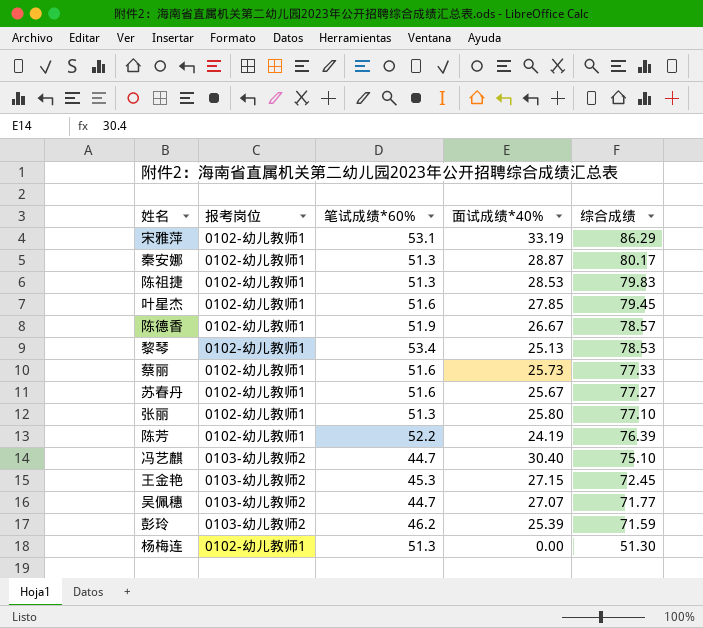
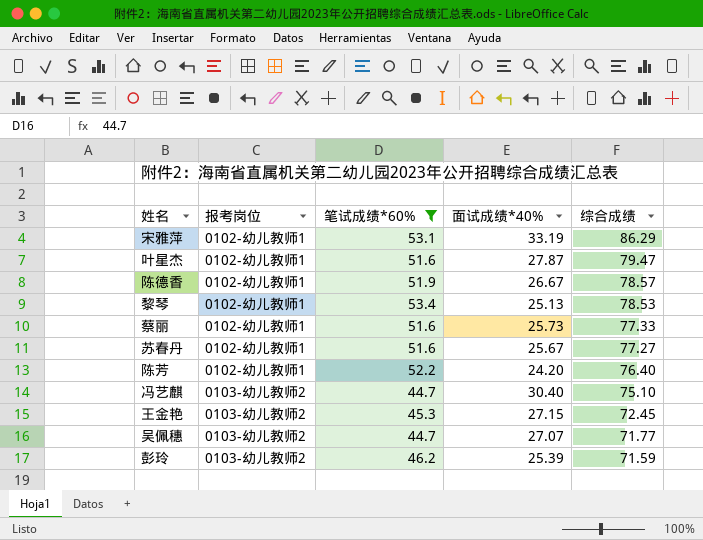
filter: none -> 笔试成绩*60% != 51.3
叶星杰 | 面试成绩*40%: 27.85 -> 27.87
叶星杰 | 综合成绩: 79.45 -> 79.47
陈芳 | 面试成绩*40%: 24.19 -> 24.20
陈芳 | 综合成绩: 76.39 -> 76.40

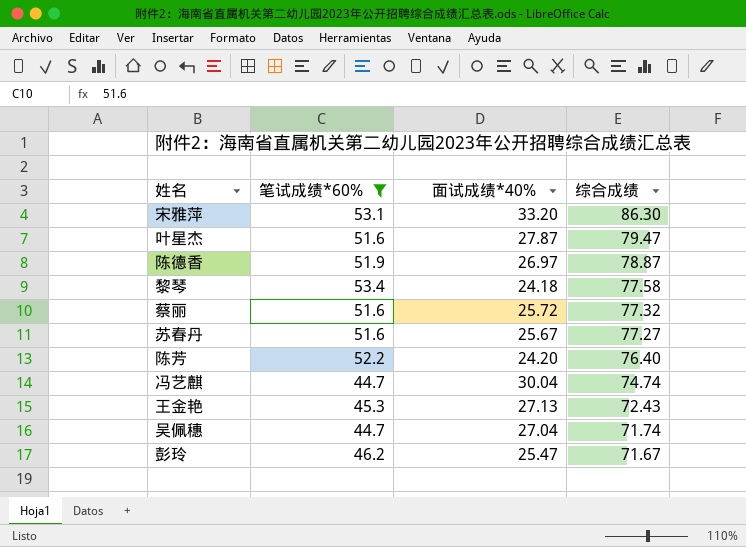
column 报考岗位 | position: 2 -> none
宋雅萍 | 面试成绩*40%: 33.19 -> 33.20
宋雅萍 | 综合成绩: 86.29 -> 86.30
陈德香 | 面试成绩*40%: 26.67 -> 26.97
陈德香 | 综合成绩: 78.57 -> 78.87
黎琴 | 面试成绩*40%: 25.13 -> 24.18
黎琴 | 综合成绩: 78.53 -> 77.58
蔡丽 | 面试成绩*40%: 25.73 -> 25.72
蔡丽 | 综合成绩: 77.33 -> 77.32
冯艺麒 | 面试成绩*40%: 30.40 -> 30.04
冯艺麒 | 综合成绩: 75.10 -> 74.74
王金艳 | 面试成绩*40%: 27.15 -> 27.13
王金艳 | 综合成绩: 72.45 -> 72.43
吴佩穗 | 面试成绩*40%: 27.07 -> 27.04
吴佩穗 | 综合成绩: 71.77 -> 71.74
彭玲 | 面试成绩*40%: 25.39 -> 25.47
彭玲 | 综合成绩: 71.59 -> 71.67

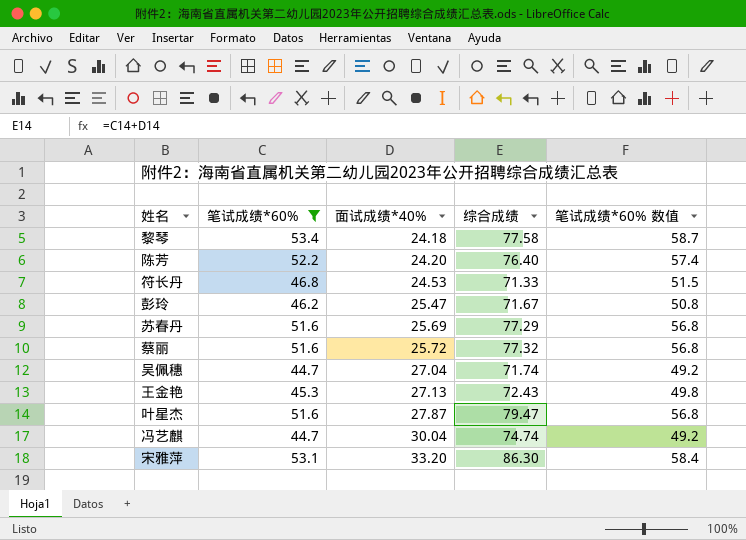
row order: 综合成绩 descending -> 面试成绩*40% ascending
column 笔试成绩*60% 数值 | formula: none -> [笔试成绩*60%] * 1.1
row 陈德香: 51.9 | 26.97 | 78.87 -> none
row 符长丹: none -> 46.8 | 24.53 | 71.33 | 51.5
苏春丹 | 面试成绩*40%: 25.67 -> 25.69
苏春丹 | 综合成绩: 77.27 -> 77.29

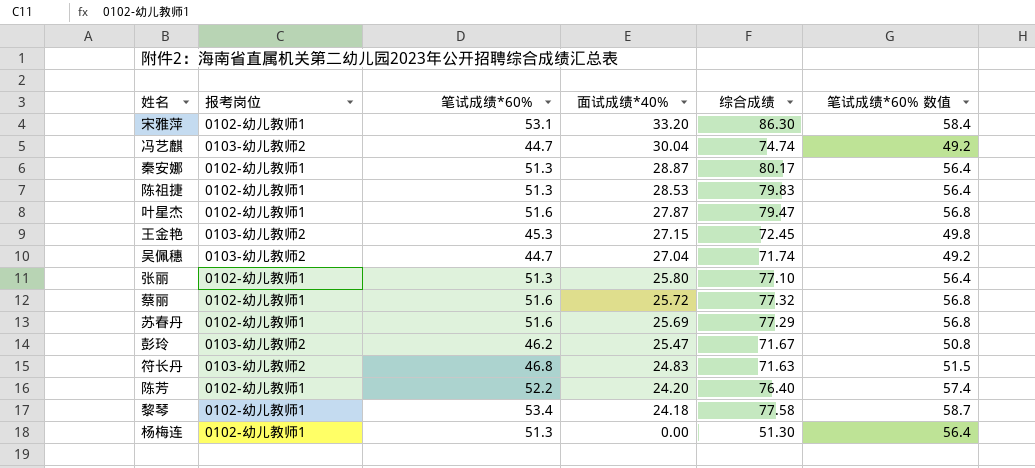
filter: 笔试成绩*60% != 51.3 -> none
row order: 面试成绩*40% ascending -> 面试成绩*40% descending
column 报考岗位 | position: none -> 2
王金艳 | 面试成绩*40%: 27.13 -> 27.15
王金艳 | 综合成绩: 72.43 -> 72.45
符长丹 | 面试成绩*40%: 24.53 -> 24.83
符长丹 | 综合成绩: 71.33 -> 71.63

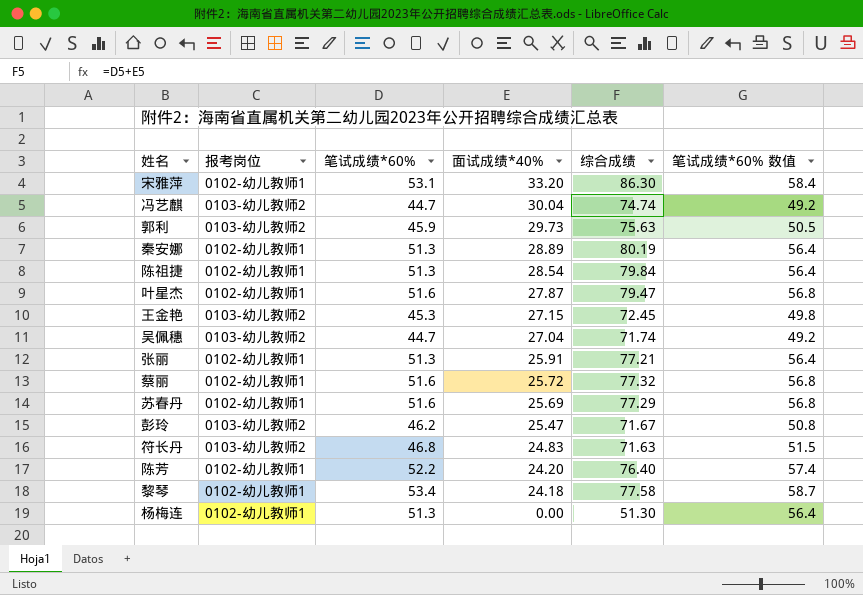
row 郭利: none -> 0103-幼儿教师2 | 45.9 | 29.73 | 75.63 | 50.5
秦安娜 | 面试成绩*40%: 28.87 -> 28.89
秦安娜 | 综合成绩: 80.17 -> 80.19
陈祖捷 | 面试成绩*40%: 28.53 -> 28.54
陈祖捷 | 综合成绩: 79.83 -> 79.84
张丽 | 面试成绩*40%: 25.80 -> 25.91
张丽 | 综合成绩: 77.10 -> 77.21

